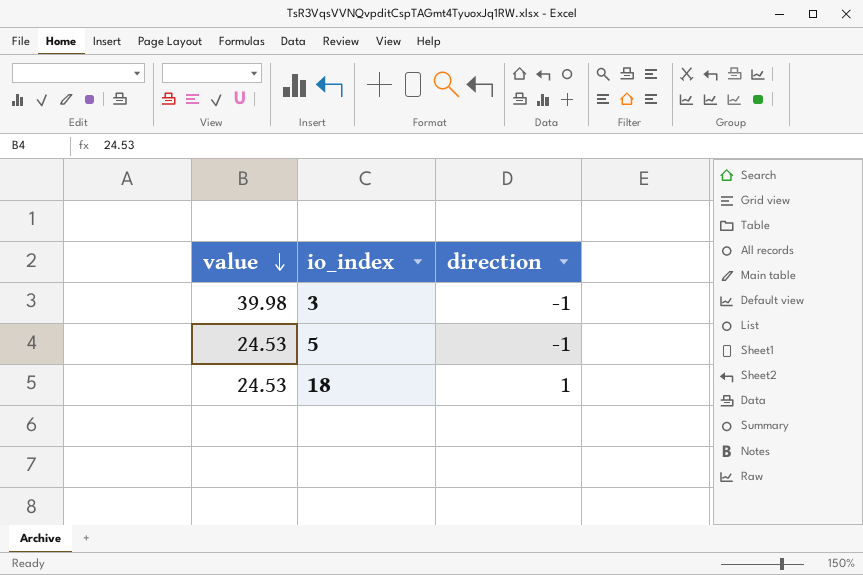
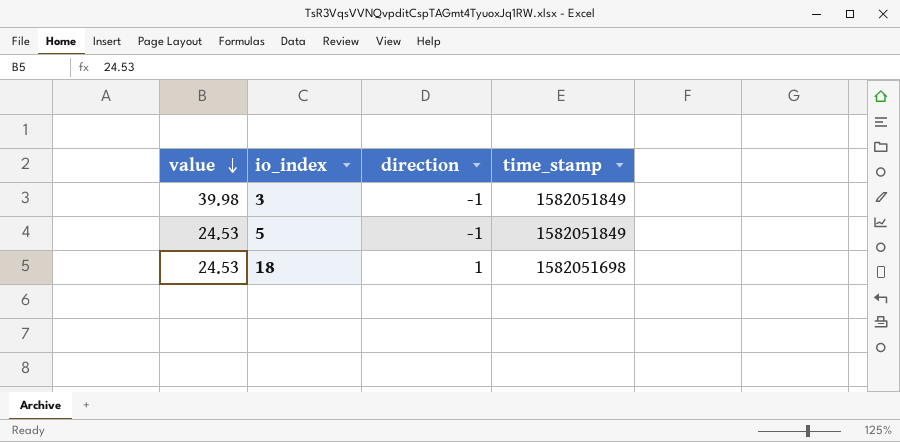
column time_stamp | position: none -> 4

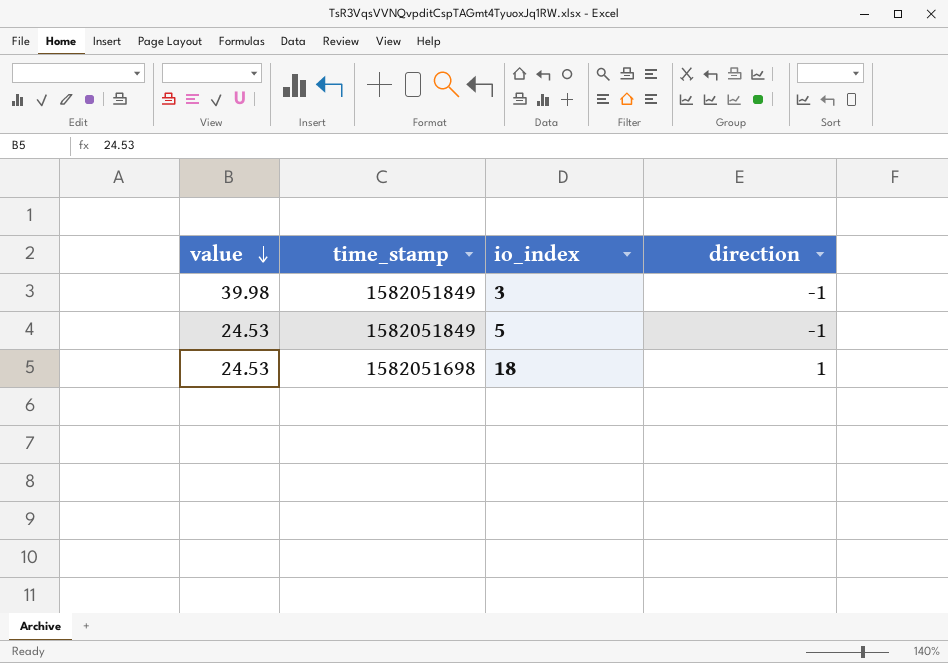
column time_stamp | position: 4 -> 2

